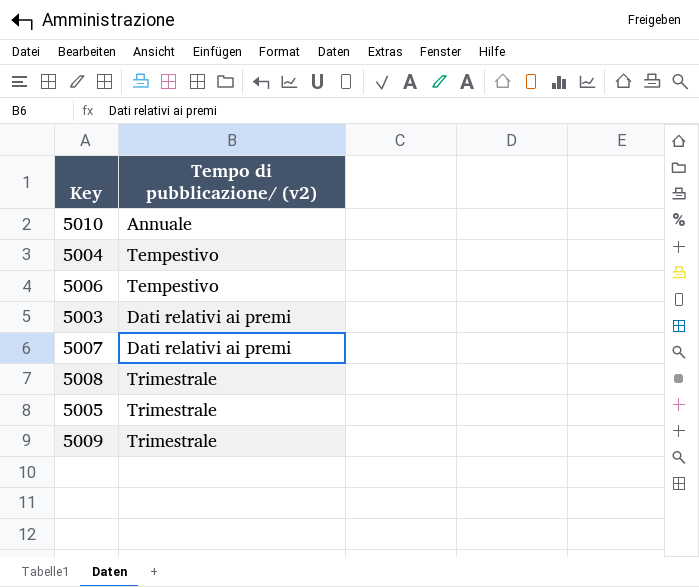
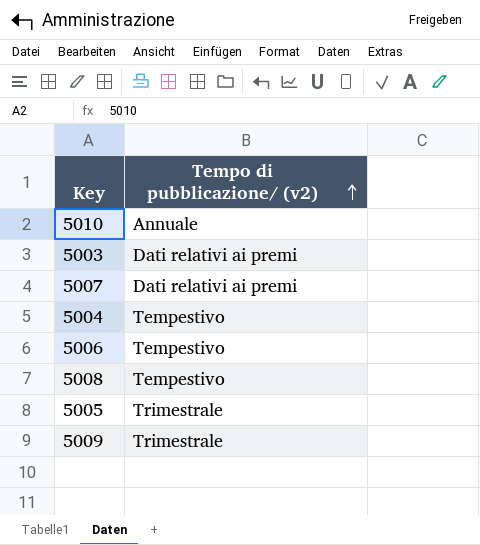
row order: none -> Tempo di pubblicazione/ (v2) ascending
5008 | Tempo di pubblicazione/ (v2): Trimestrale -> Tempestivo

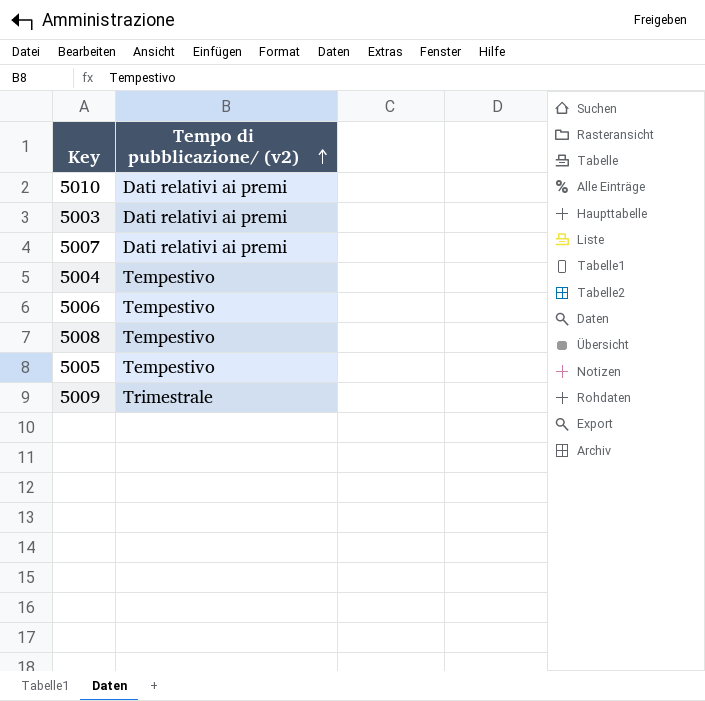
5010 | Tempo di pubblicazione/ (v2): Annuale -> Dati relativi ai premi
5005 | Tempo di pubblicazione/ (v2): Trimestrale -> Tempestivo

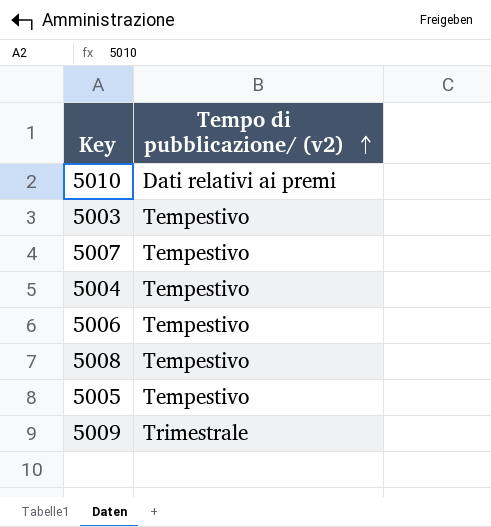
5003 | Tempo di pubblicazione/ (v2): Dati relativi ai premi -> Tempestivo
5007 | Tempo di pubblicazione/ (v2): Dati relativi ai premi -> Tempestivo

